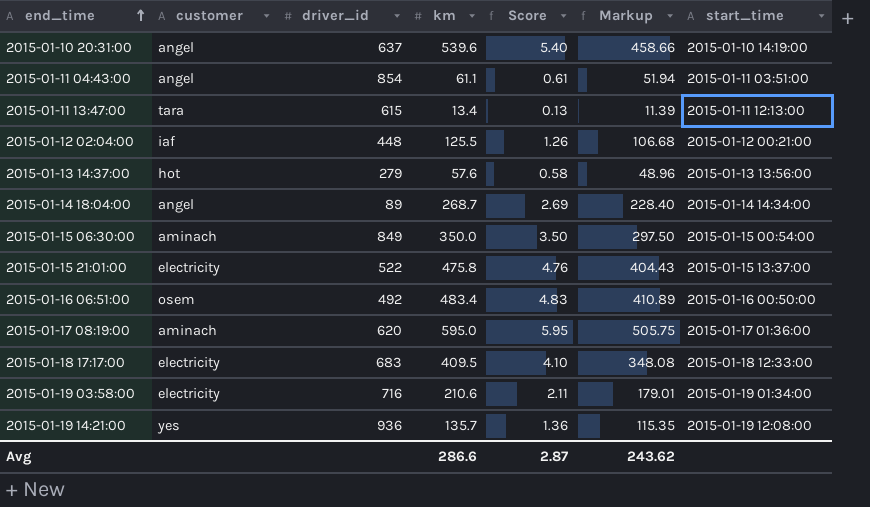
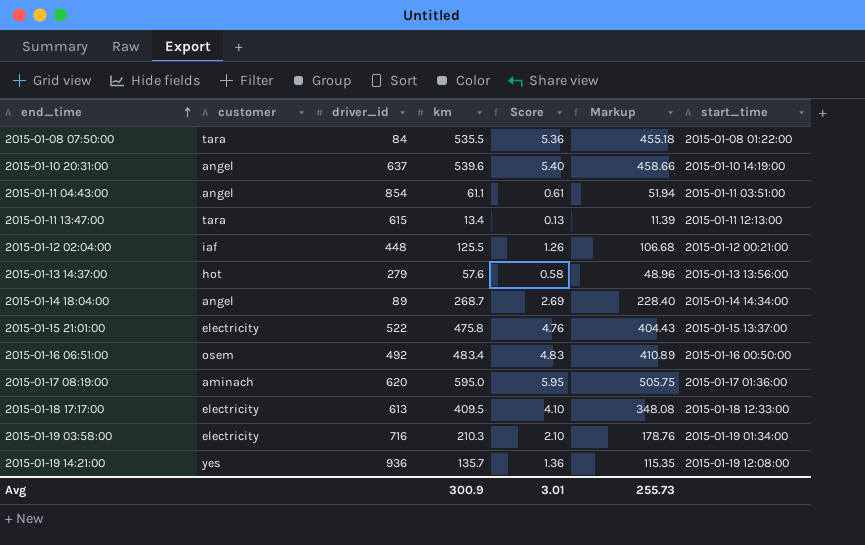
row 2015-01-15 06:30:00: aminach | 849 | 350.0 | 3.50 | 297.50 | 2015-01-15 00:54:00 -> none
row 2015-01-08 07:50:00: none -> tara | 84 | 535.5 | 5.36 | 455.18 | 2015-01-08 01:22:00
2015-01-18 17:17:00 | driver_id: 683 -> 613
2015-01-19 03:58:00 | km: 210.6 -> 210.3
2015-01-19 03:58:00 | Score: 2.11 -> 2.10
2015-01-19 03:58:00 | Markup: 179.01 -> 178.76
Avg | km: 286.6 -> 300.9
Avg | Score: 2.87 -> 3.01
Avg | Markup: 243.62 -> 255.73

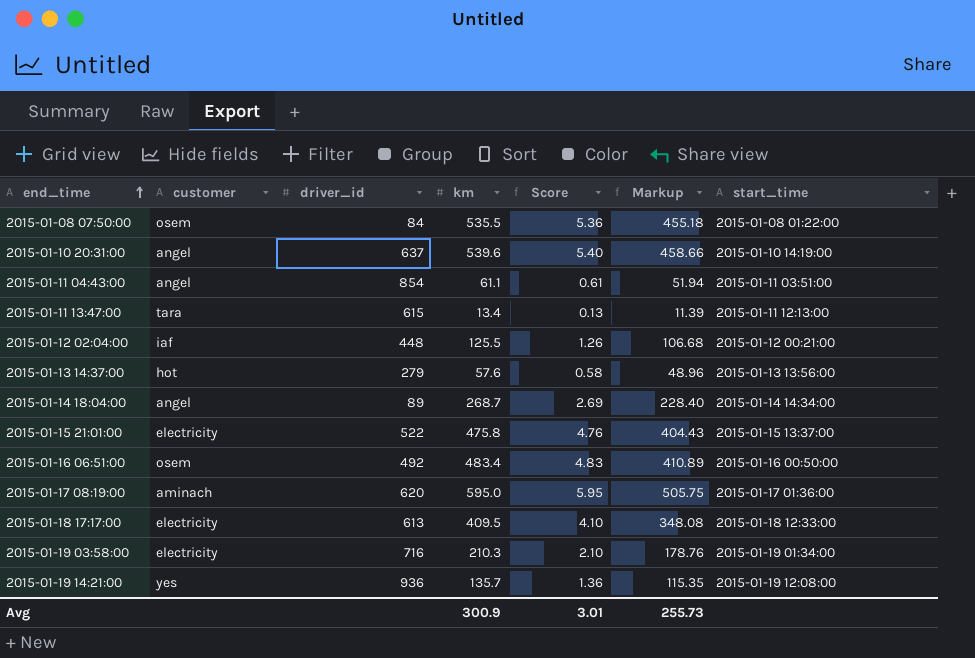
2015-01-08 07:50:00 | customer: tara -> osem

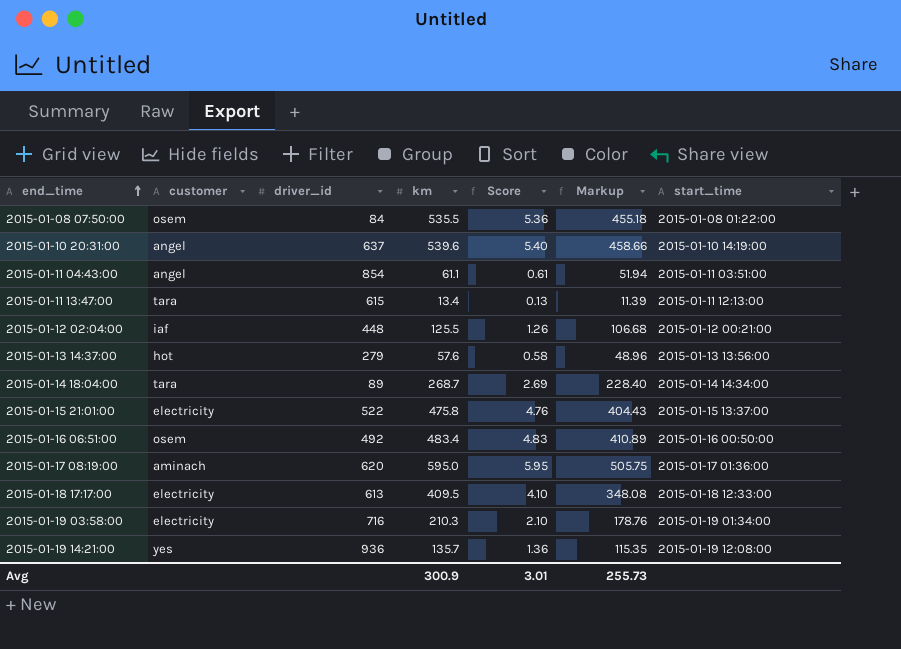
2015-01-14 18:04:00 | customer: angel -> tara

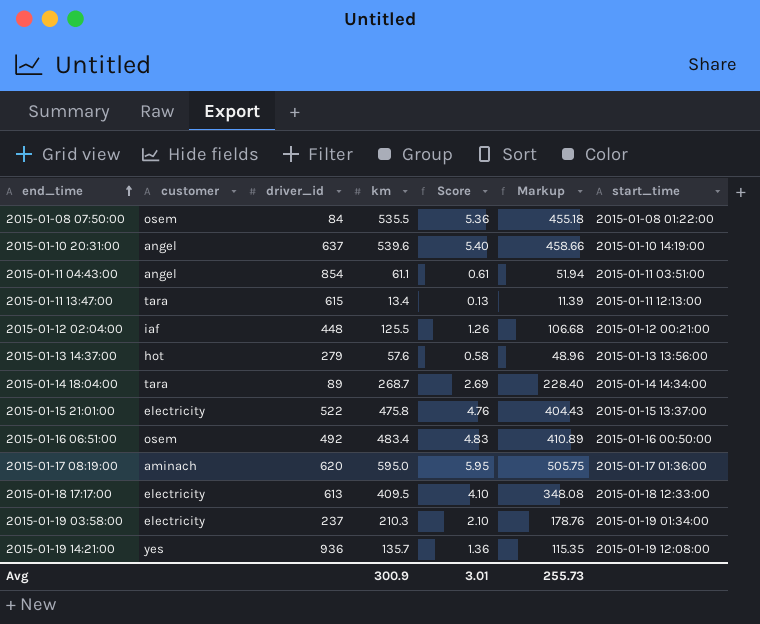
2015-01-19 03:58:00 | driver_id: 716 -> 237

